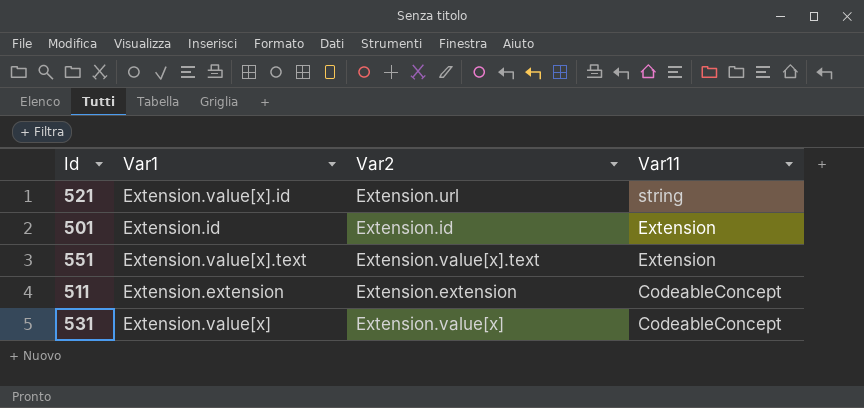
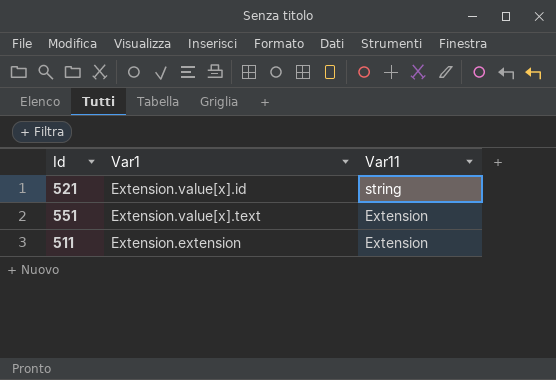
column Var2 | position: 3 -> none
row 501: Extension.id | Extension.id | Extension -> none
row 531: Extension.value[x] | Extension.value[x] | CodeableConcept -> none
511 | Var11: CodeableConcept -> Extension

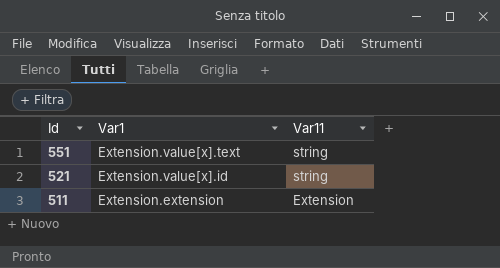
row order: Var11 descending -> Id descending
551 | Var11: Extension -> string

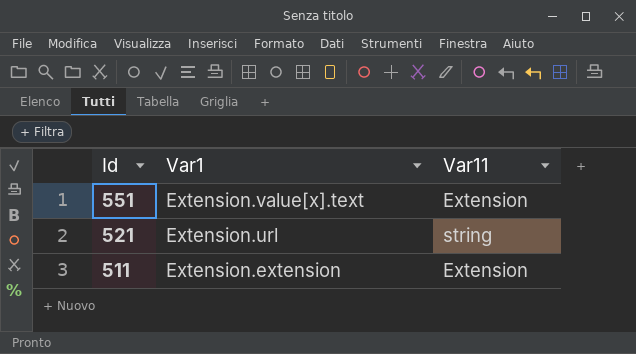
551 | Var11: string -> Extension
521 | Var1: Extension.value[x].id -> Extension.url

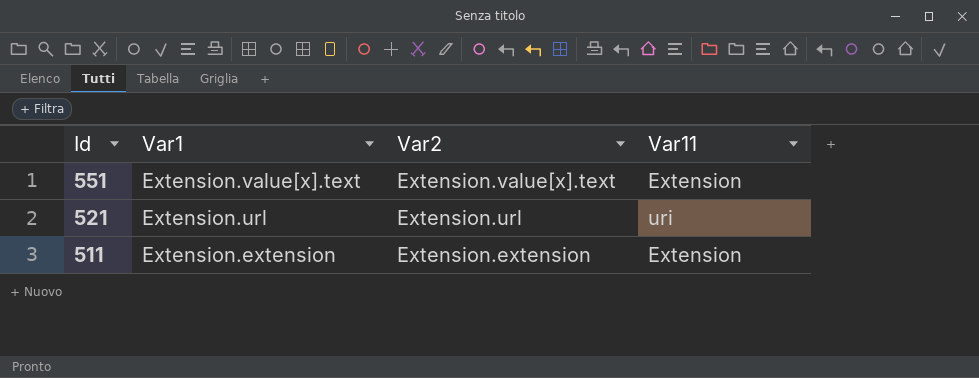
column Var2 | position: none -> 3
521 | Var11: string -> uri

